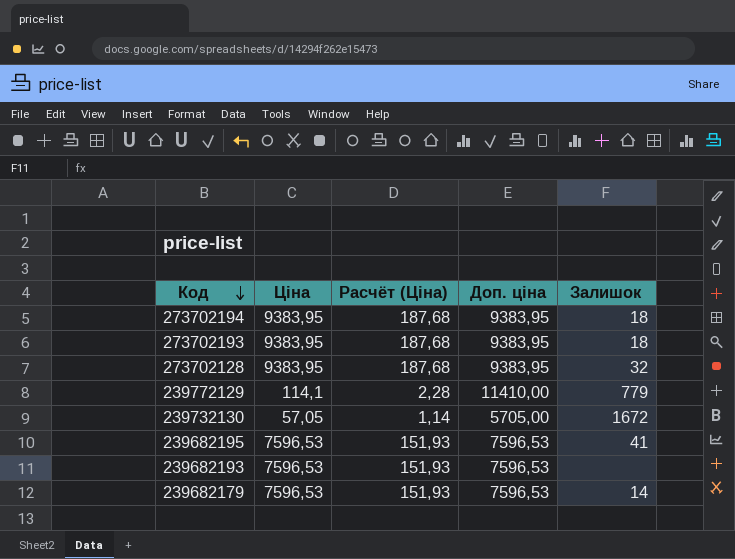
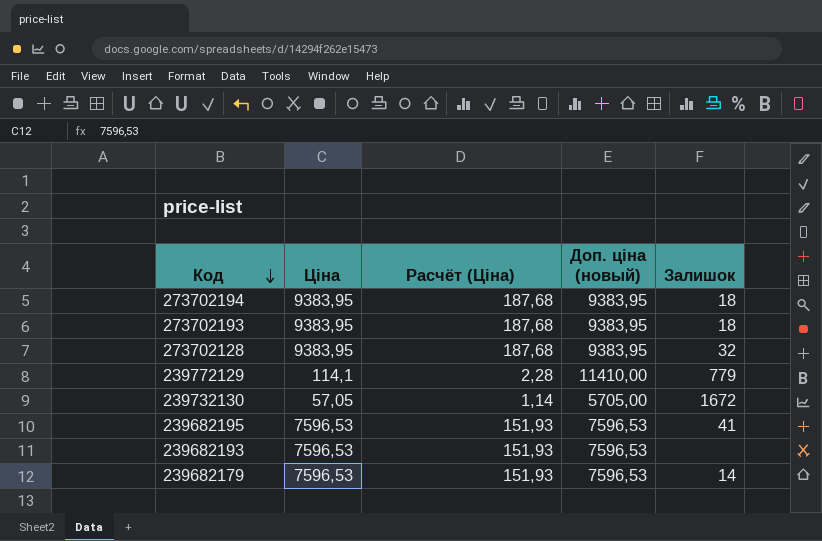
column name: Доп. ціна -> Доп. ціна (новый)

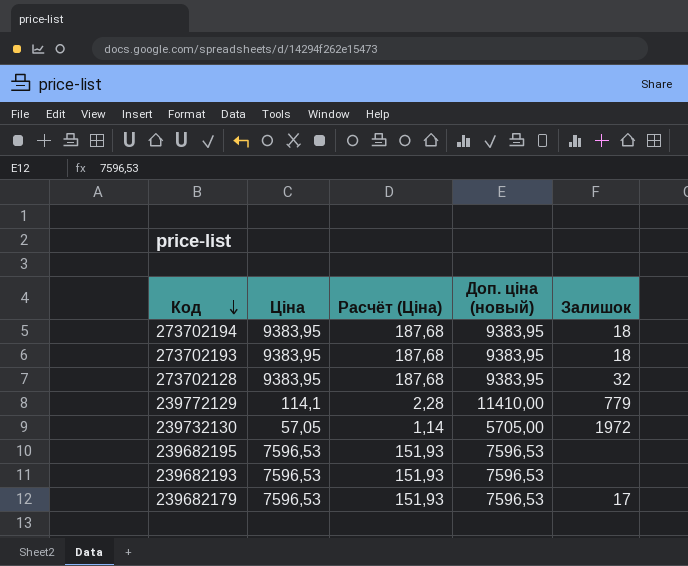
239732130 | Залишок: 1672 -> 1972
239682195 | Залишок: 41 -> none
239682179 | Залишок: 14 -> 17

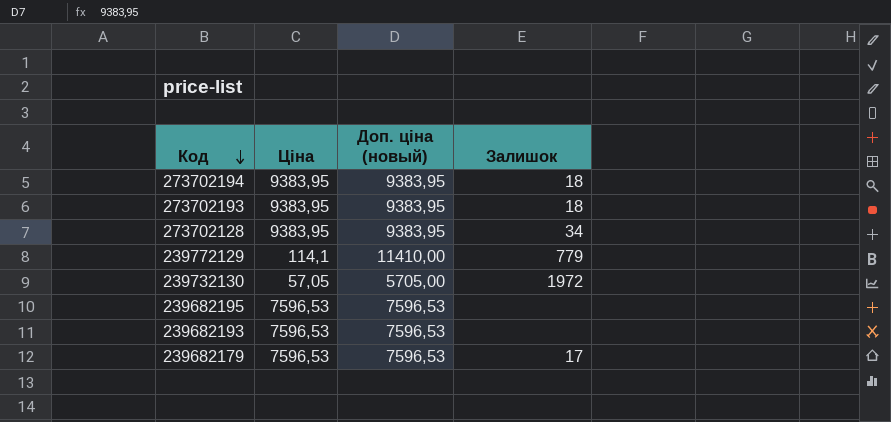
column Расчёт (Ціна) | formula: [Ціна] * 0,02 -> none
273702128 | Залишок: 32 -> 34

